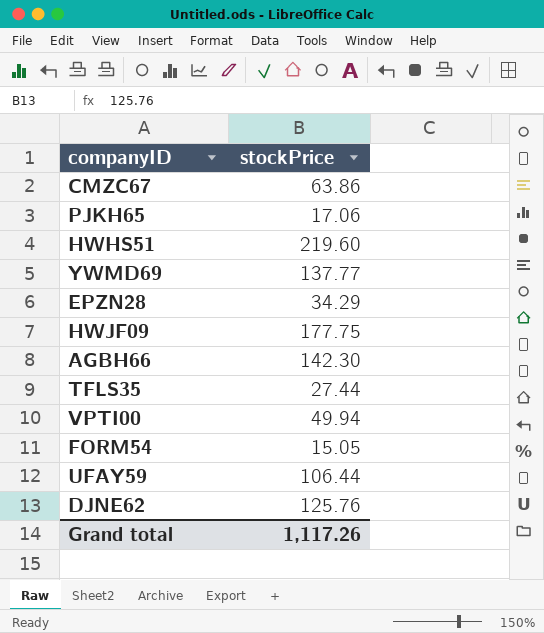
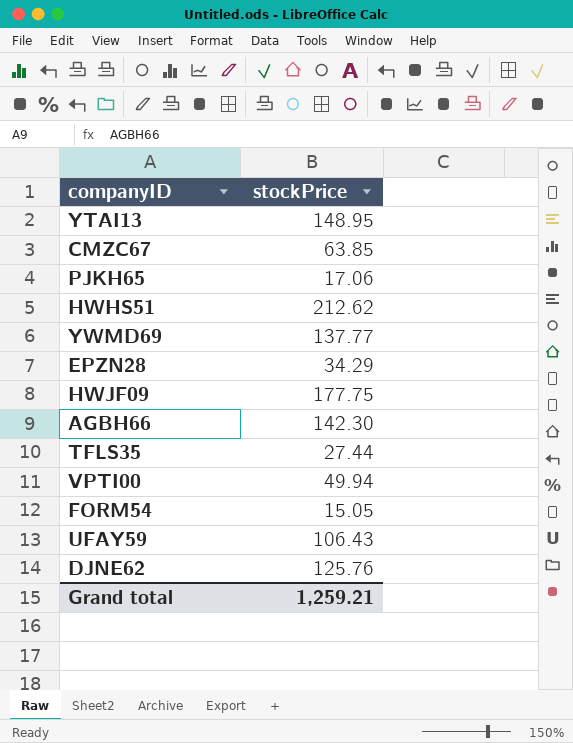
row YTAI13: none -> 148.95
CMZC67 | stockPrice: 63.86 -> 63.85
HWHS51 | stockPrice: 219.60 -> 212.62
UFAY59 | stockPrice: 106.44 -> 106.43
Grand total | stockPrice: 1,117.26 -> 1,259.21

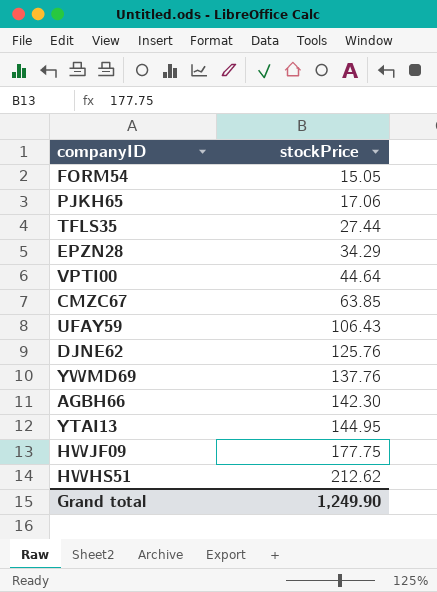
row order: none -> stockPrice ascending
VPTI00 | stockPrice: 49.94 -> 44.64
YWMD69 | stockPrice: 137.77 -> 137.76
YTAI13 | stockPrice: 148.95 -> 144.95
Grand total | stockPrice: 1,259.21 -> 1,249.90

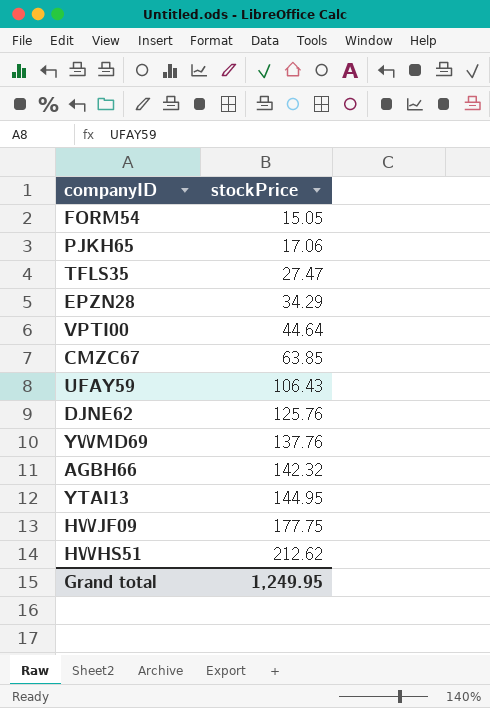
TFLS35 | stockPrice: 27.44 -> 27.47
AGBH66 | stockPrice: 142.30 -> 142.32
Grand total | stockPrice: 1,249.90 -> 1,249.95

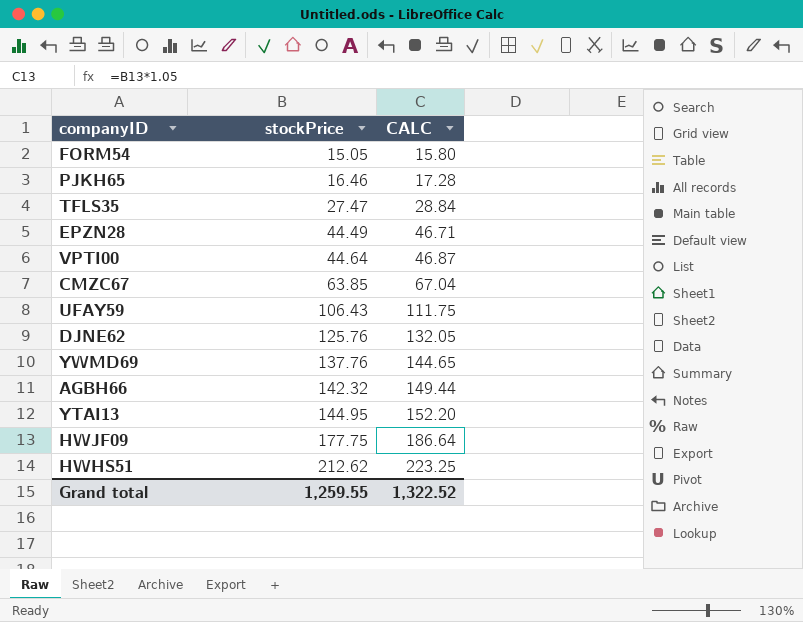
column CALC | formula: none -> [stockPrice] * 1.05
PJKH65 | stockPrice: 17.06 -> 16.46
EPZN28 | stockPrice: 34.29 -> 44.49
Grand total | stockPrice: 1,249.95 -> 1,259.55

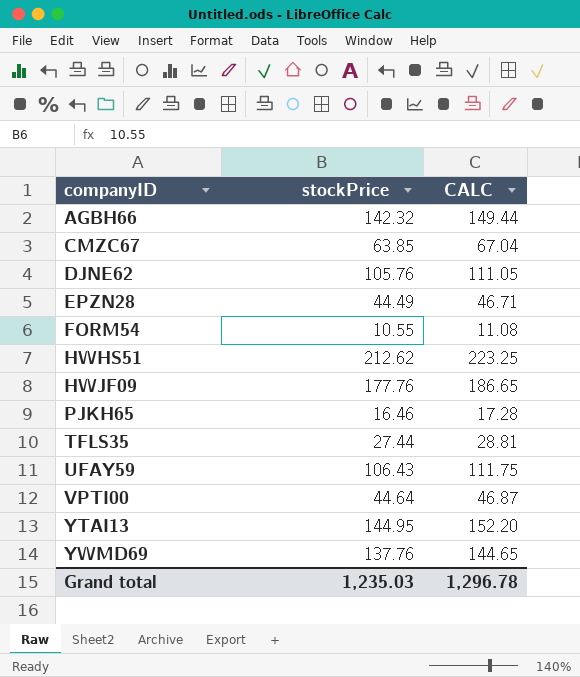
row order: stockPrice ascending -> companyID ascending
DJNE62 | stockPrice: 125.76 -> 105.76
DJNE62 | CALC: 132.05 -> 111.05
FORM54 | stockPrice: 15.05 -> 10.55
FORM54 | CALC: 15.80 -> 11.08
HWJF09 | stockPrice: 177.75 -> 177.76
HWJF09 | CALC: 186.64 -> 186.65
TFLS35 | stockPrice: 27.47 -> 27.44
TFLS35 | CALC: 28.84 -> 28.81
Grand total | stockPrice: 1,259.55 -> 1,235.03
Grand total | CALC: 1,322.52 -> 1,296.78

